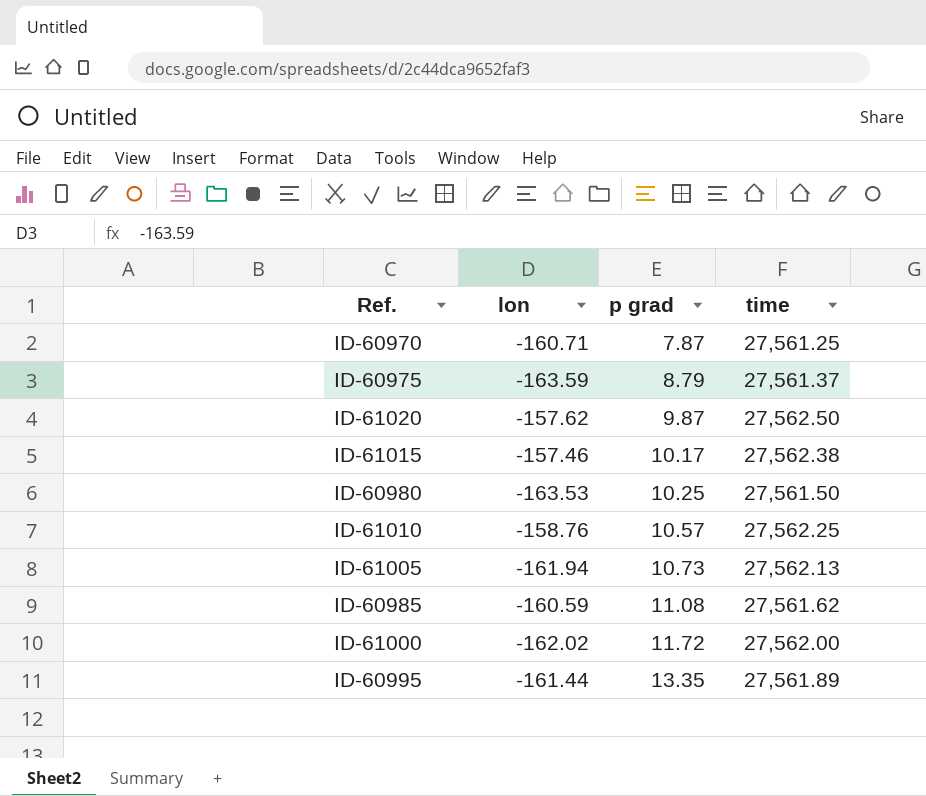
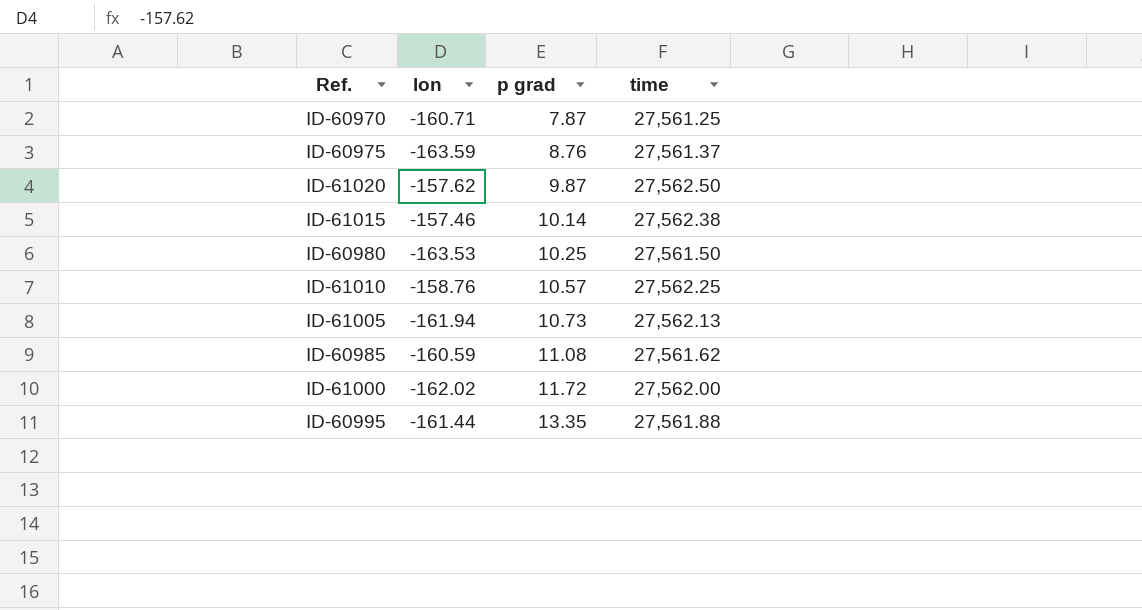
ID-60975 | p grad: 8.79 -> 8.76
ID-61015 | p grad: 10.17 -> 10.14
ID-60995 | time: 27,561.89 -> 27,561.88

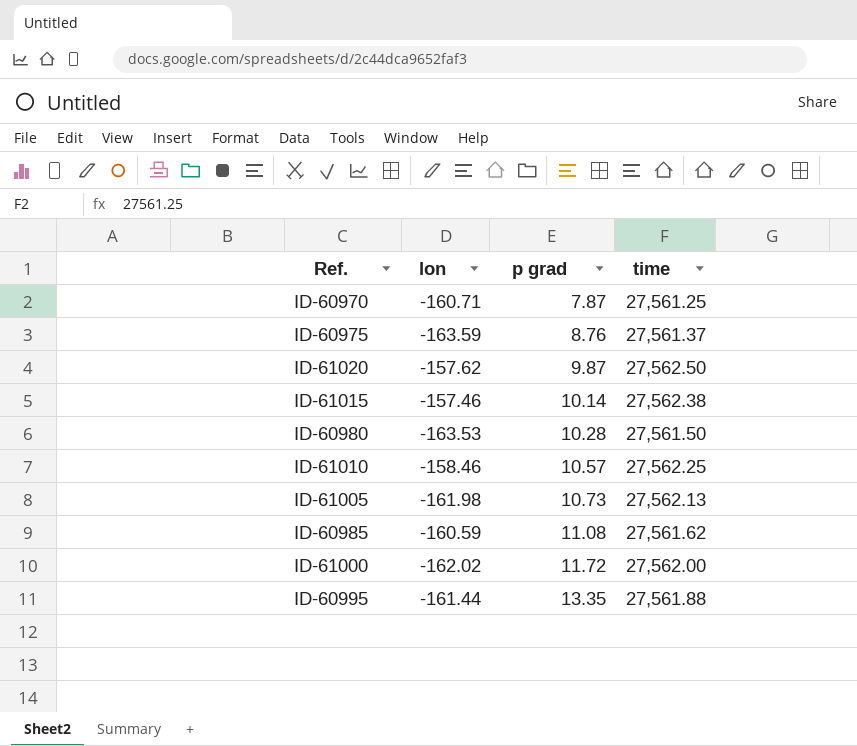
ID-60980 | p grad: 10.25 -> 10.28
ID-61010 | lon: -158.76 -> -158.46
ID-61005 | lon: -161.94 -> -161.98

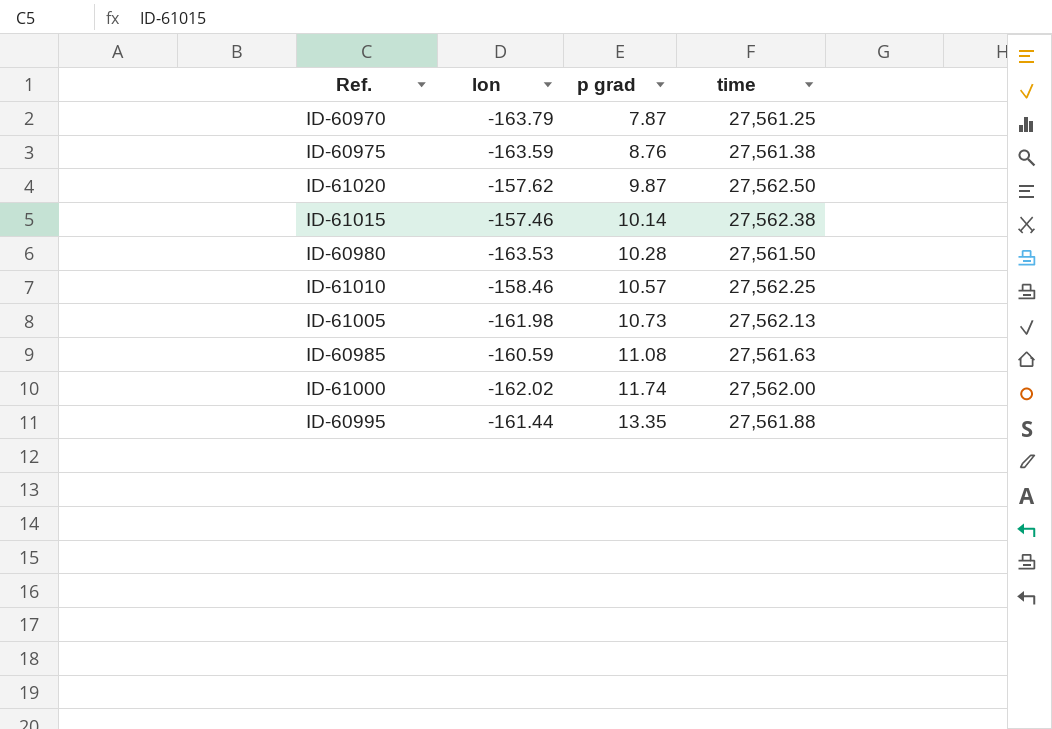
ID-60970 | lon: -160.71 -> -163.79
ID-60975 | time: 27,561.37 -> 27,561.38
ID-60985 | time: 27,561.62 -> 27,561.63
ID-61000 | p grad: 11.72 -> 11.74

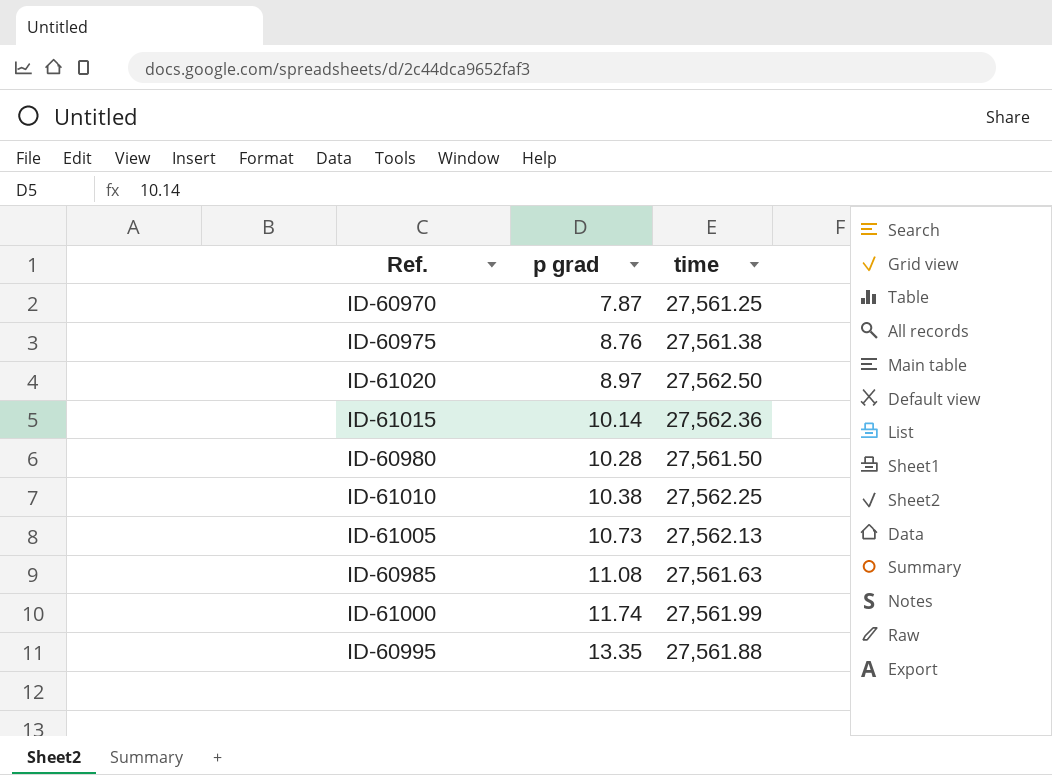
column lon | position: 2 -> none
ID-61020 | p grad: 9.87 -> 8.97
ID-61015 | time: 27,562.38 -> 27,562.36
ID-61010 | p grad: 10.57 -> 10.38
ID-61000 | time: 27,562.00 -> 27,561.99

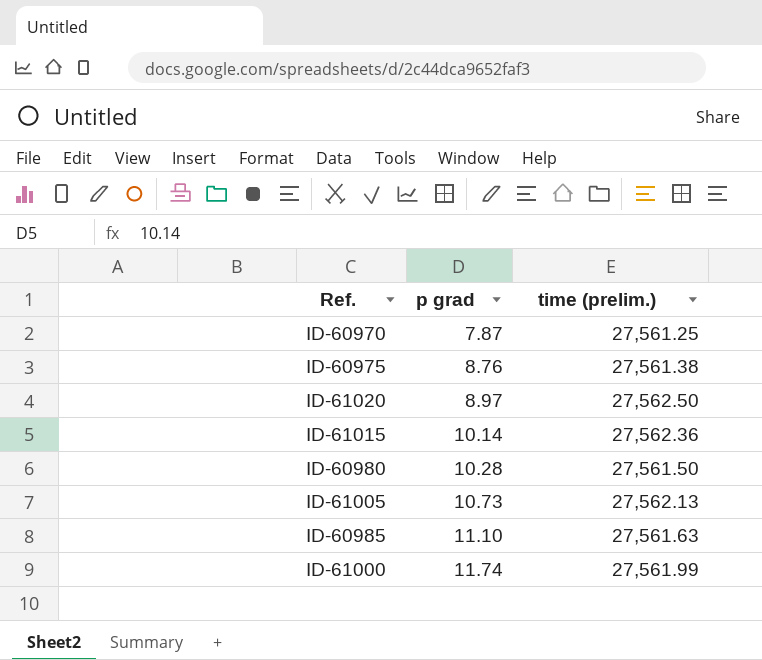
column name: time -> time (prelim.)
row ID-61010: 10.38 | 27,562.25 -> none
row ID-60995: 13.35 | 27,561.88 -> none
ID-60985 | p grad: 11.08 -> 11.10

